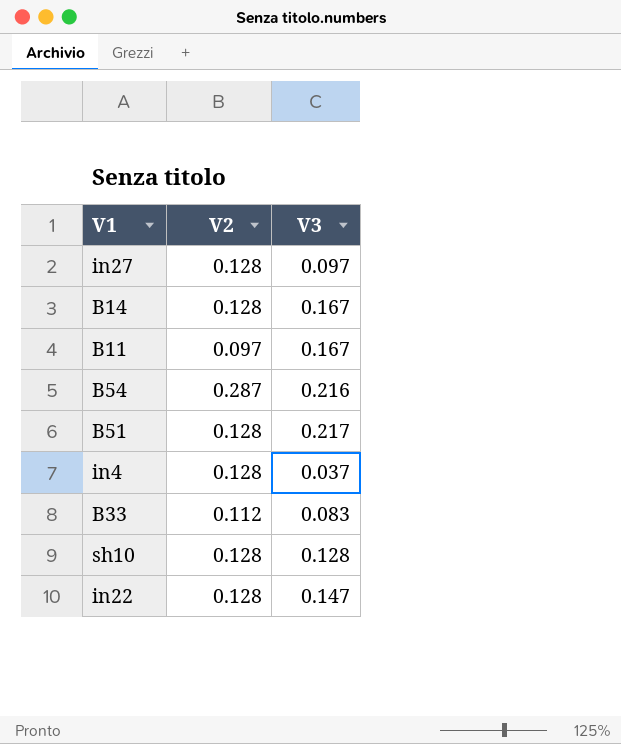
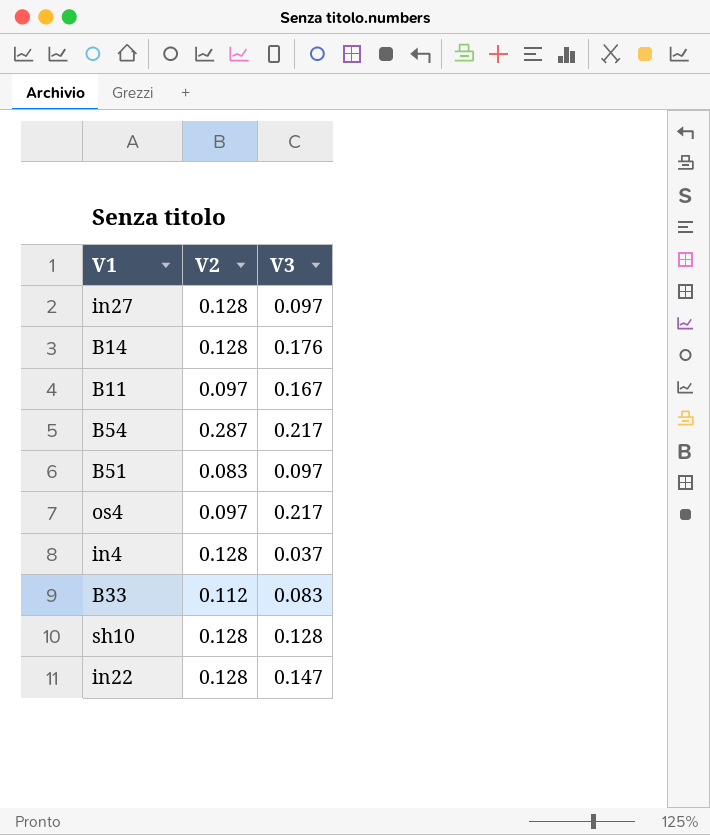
B14 | V3: 0.167 -> 0.176
B54 | V3: 0.216 -> 0.217
B51 | V2: 0.128 -> 0.083
B51 | V3: 0.217 -> 0.097
row os4: none -> 0.097 | 0.217

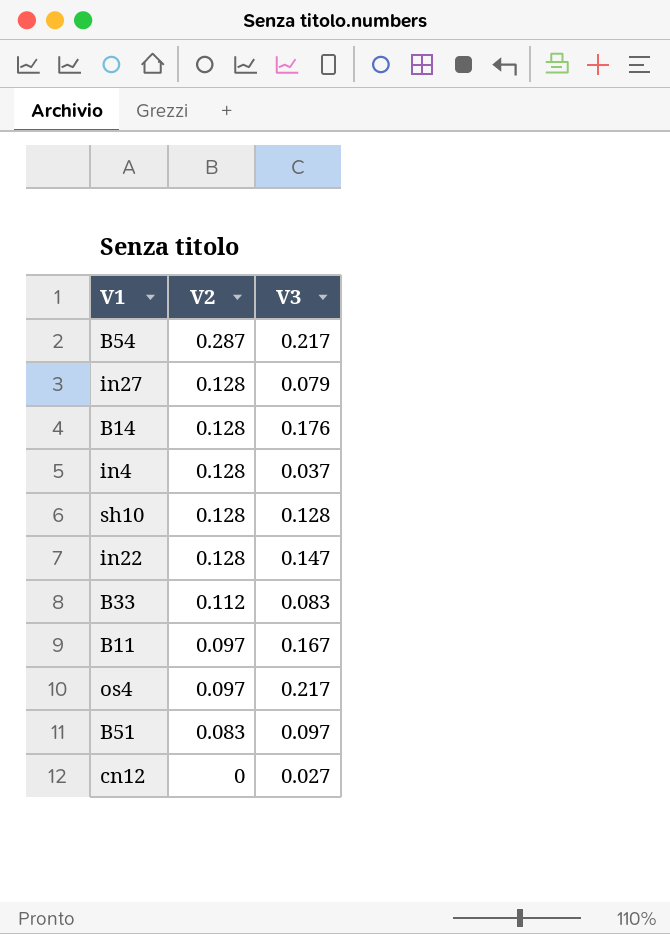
row order: none -> V2 descending
in27 | V3: 0.097 -> 0.079
row cn12: none -> 0 | 0.027

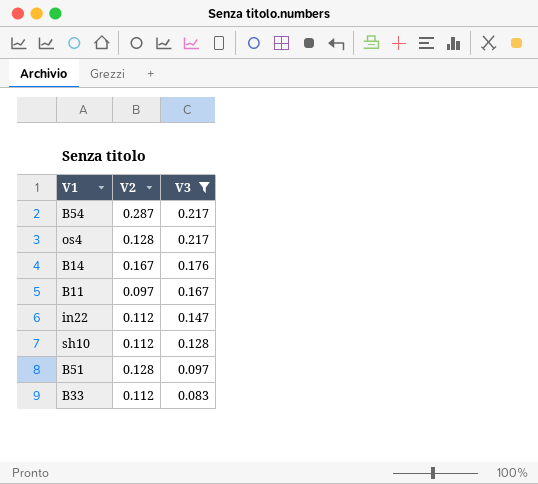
filter: none -> V3 >= 0.083
row order: V2 descending -> V3 descending
os4 | V2: 0.097 -> 0.128
B14 | V2: 0.128 -> 0.167
in22 | V2: 0.128 -> 0.112
sh10 | V2: 0.128 -> 0.112
B51 | V2: 0.083 -> 0.128

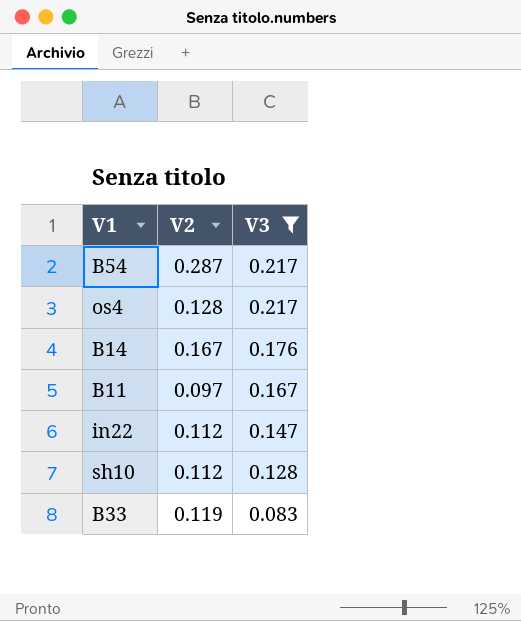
row B51: 0.128 | 0.097 -> none
B33 | V2: 0.112 -> 0.119

